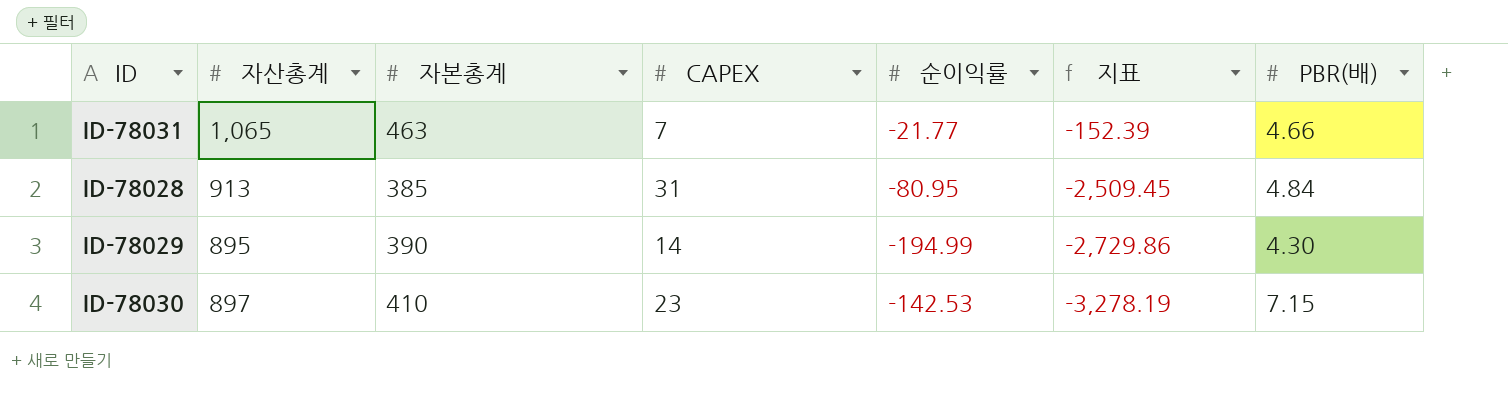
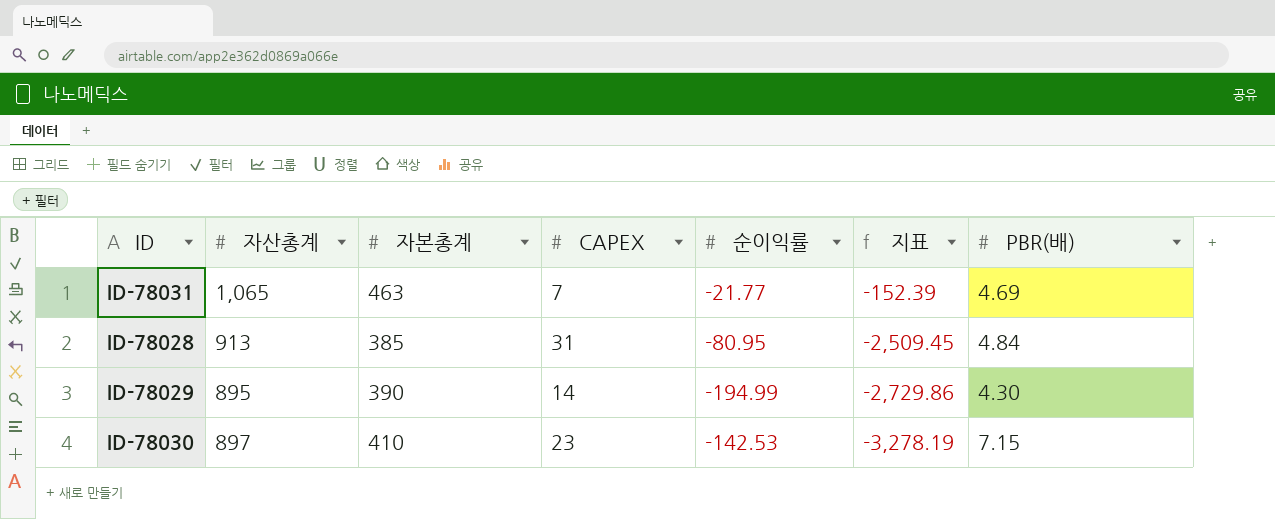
ID-78031 | PBR(배): 4.66 -> 4.69

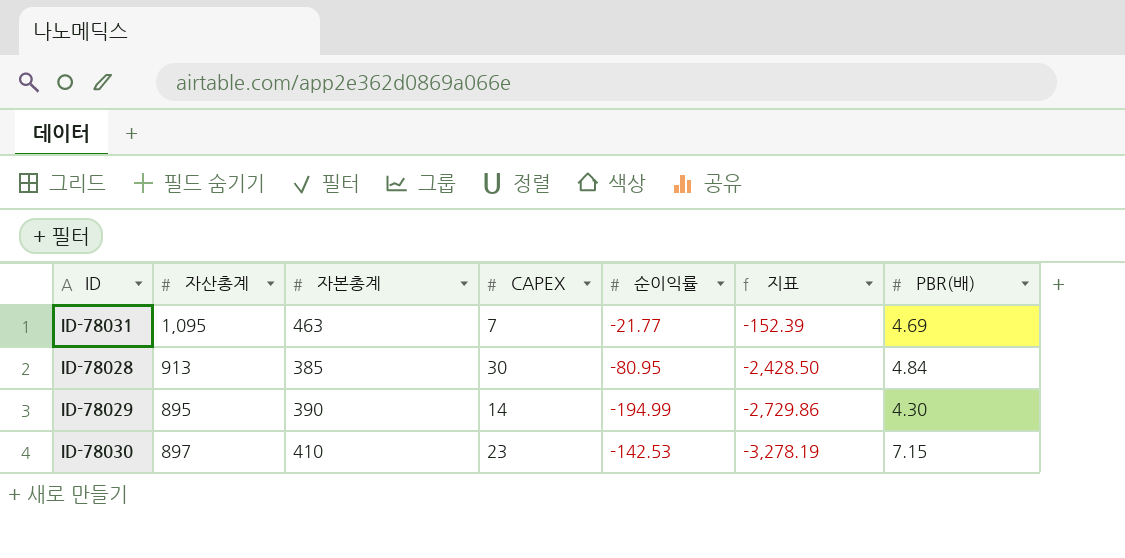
ID-78031 | 자산총계: 1,065 -> 1,095
ID-78028 | CAPEX: 31 -> 30
ID-78028 | 지표: -2,509.45 -> -2,428.50

